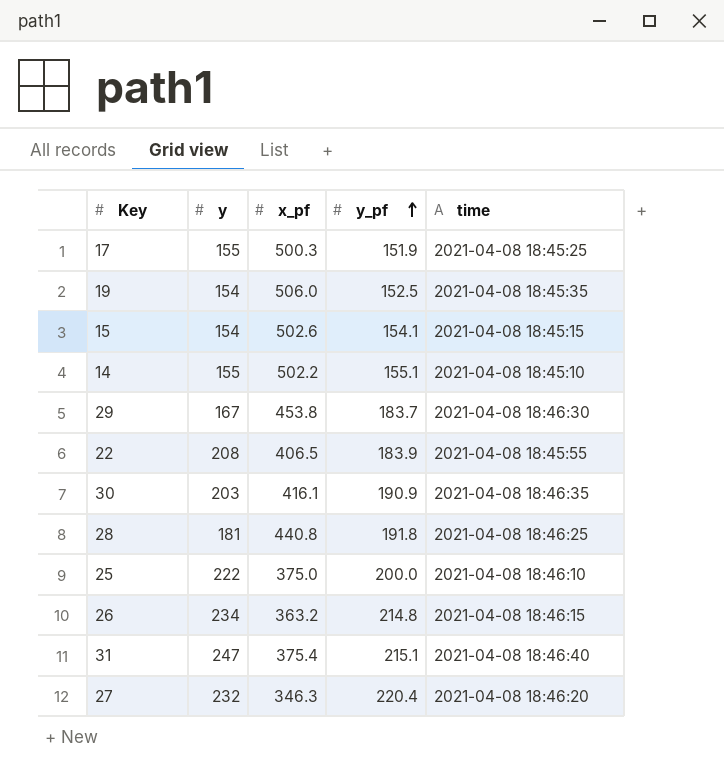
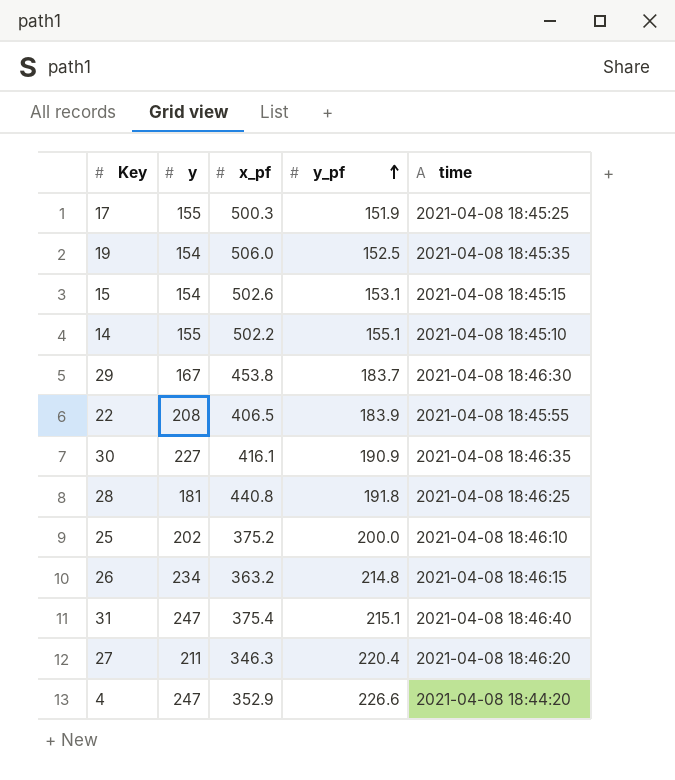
15 | y_pf: 154.1 -> 153.1
30 | y: 203 -> 227
25 | y: 222 -> 202
25 | x_pf: 375.0 -> 375.2
27 | y: 232 -> 211
row 4: none -> 247 | 352.9 | 226.6 | 2021-04-08 18:44:20

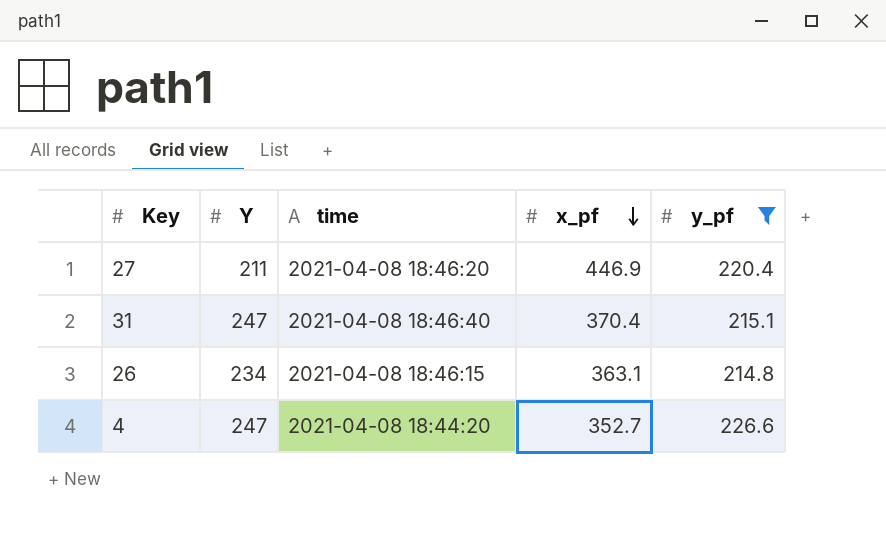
filter: none -> y_pf >= 214.8
row order: y_pf ascending -> x_pf descending
column name: y -> Y
column time | position: 5 -> 3
27 | x_pf: 346.3 -> 446.9
31 | x_pf: 375.4 -> 370.4
26 | x_pf: 363.2 -> 363.1
4 | x_pf: 352.9 -> 352.7

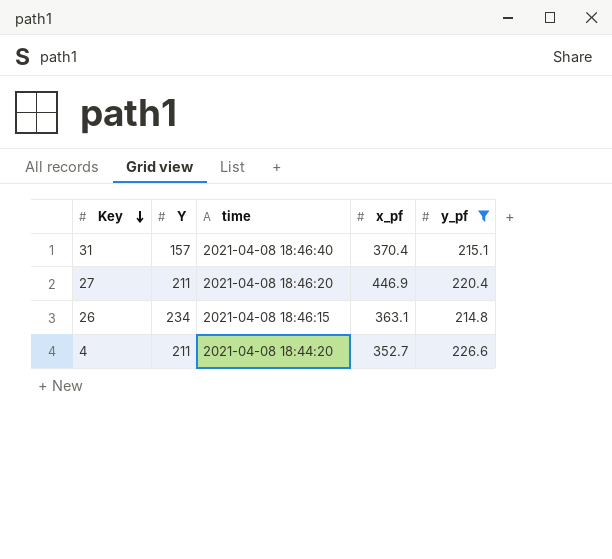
row order: x_pf descending -> Key descending
31 | Y: 247 -> 157
4 | Y: 247 -> 211

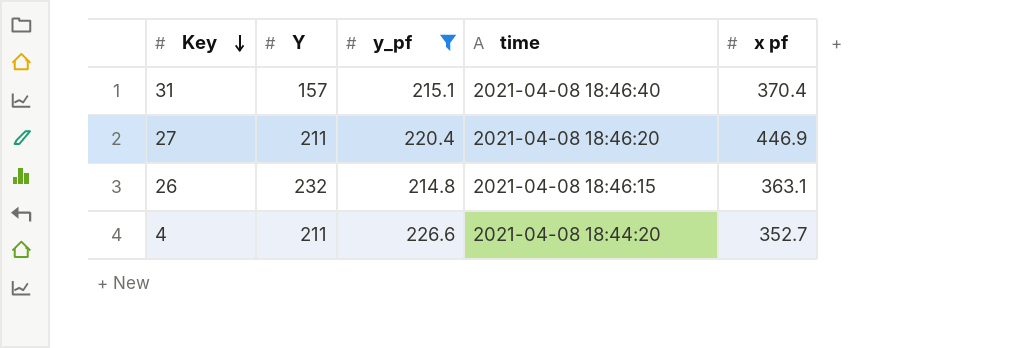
column y_pf | position: 5 -> 3
column name: x_pf -> x pf
26 | Y: 234 -> 232

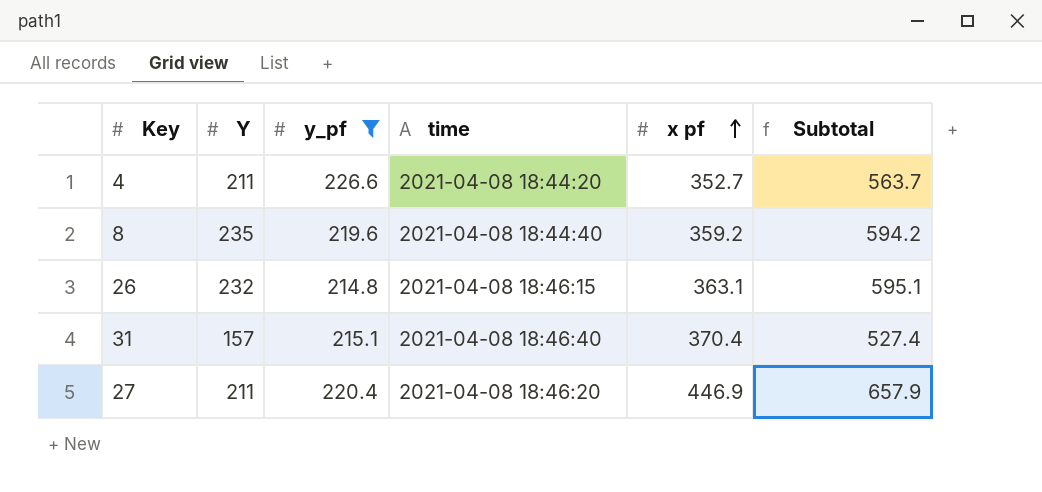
row order: Key descending -> x pf ascending
column Subtotal | formula: none -> [Y] + [x pf]
row 8: none -> 235 | 219.6 | 2021-04-08 18:44:40 | 359.2 | 594.2

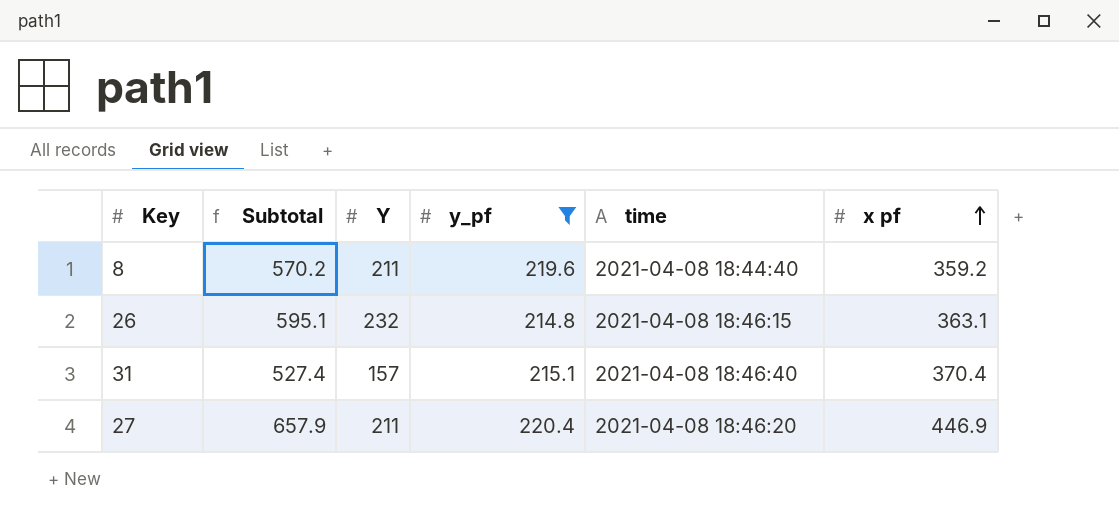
column Subtotal | position: 6 -> 2
row 4: 211 | 226.6 | 2021-04-08 18:44:20 | 352.7 | 563.7 -> none
8 | Subtotal: 594.2 -> 570.2
8 | Y: 235 -> 211

